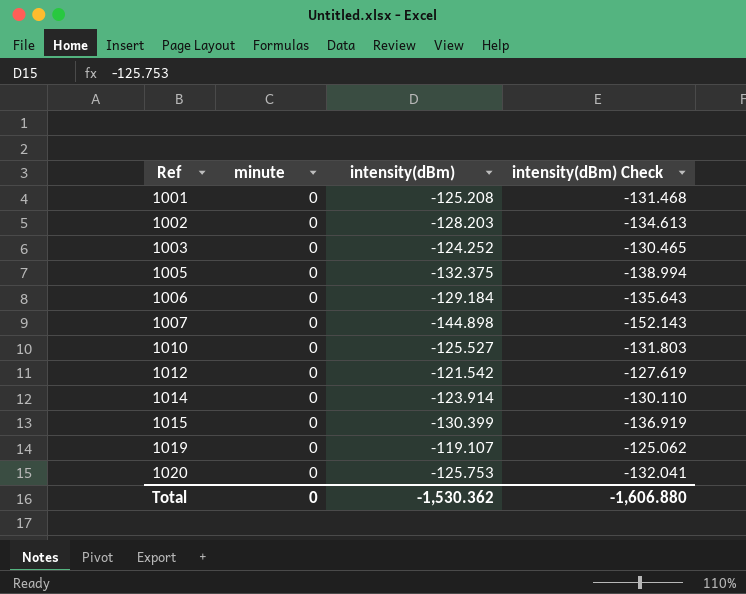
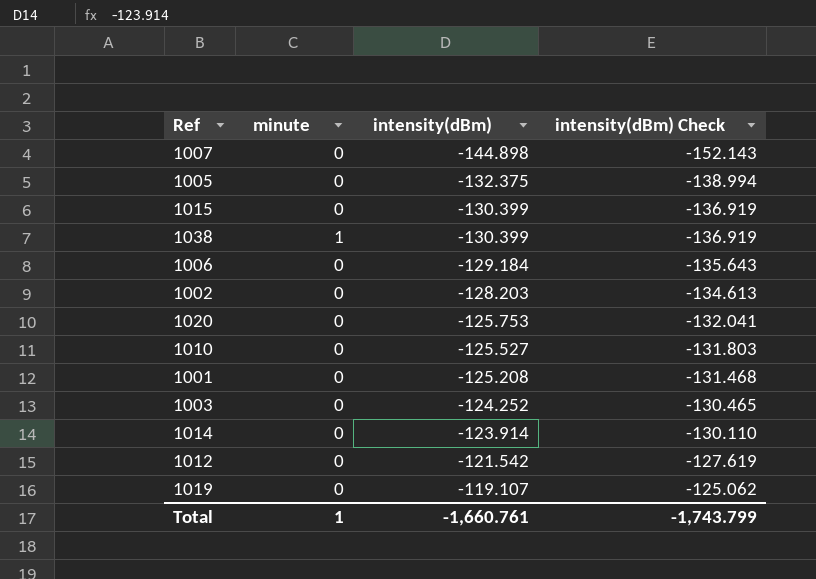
row order: Ref ascending -> intensity(dBm) ascending
row 1038: none -> 1 | -130.399 | -136.919
Total | minute: 0 -> 1
Total | intensity(dBm): -1,530.362 -> -1,660.761
Total | intensity(dBm) Check: -1,606.880 -> -1,743.799

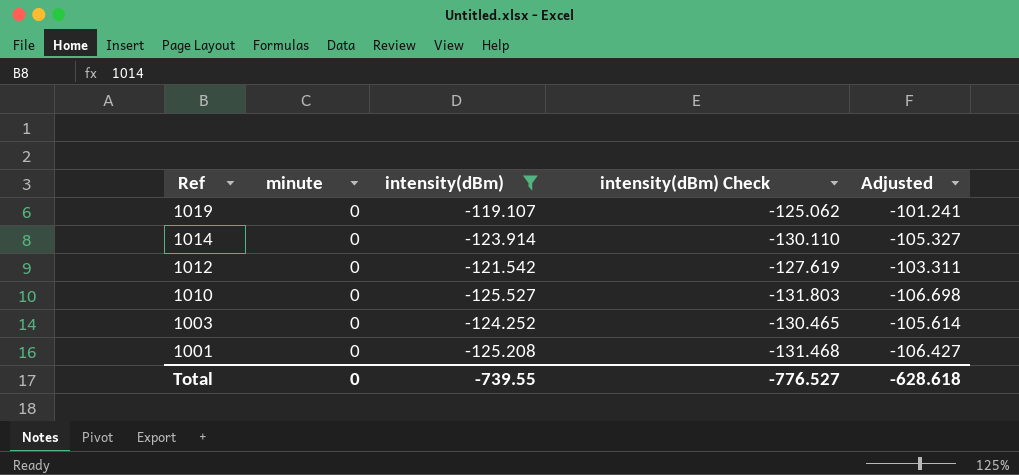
filter: none -> intensity(dBm) >= -125.527
row order: intensity(dBm) ascending -> Ref descending
column Adjusted | formula: none -> [intensity(dBm)] * 0.85
Total | minute: 1 -> 0
Total | intensity(dBm): -1,660.761 -> -739.55
Total | intensity(dBm) Check: -1,743.799 -> -776.527

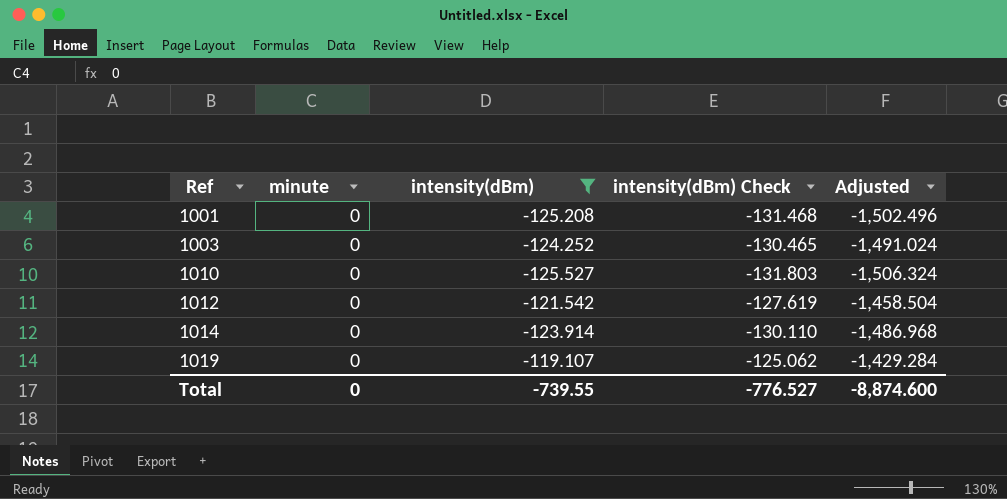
row order: Ref descending -> Ref ascending
column Adjusted | formula: [intensity(dBm)] * 0.85 -> [intensity(dBm)] * 12
Total | Adjusted: -628.618 -> -8,874.600

